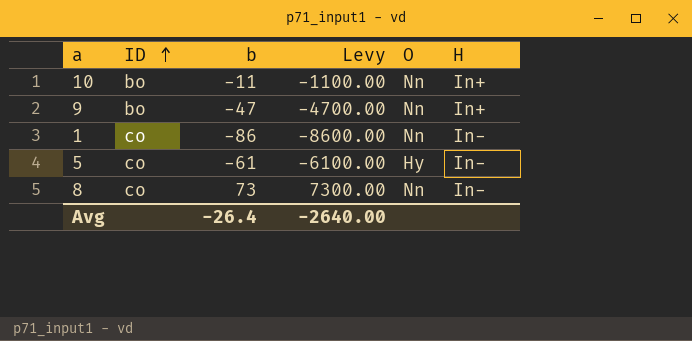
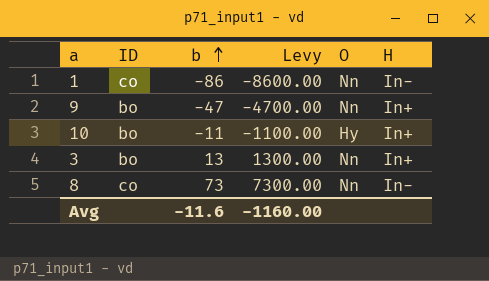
row order: ID ascending -> b ascending
row 5: co | -61 | -6100.00 | Hy | In- -> none
10 | O: Nn -> Hy
row 3: none -> bo | 13 | 1300.00 | Nn | In+
Avg | b: -26.4 -> -11.6
Avg | Levy: -2640.00 -> -1160.00

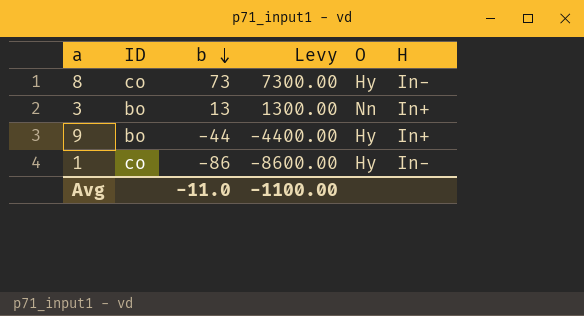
row order: b ascending -> b descending
row 10: bo | -11 | -1100.00 | Hy | In+ -> none
8 | O: Nn -> Hy
9 | b: -47 -> -44
9 | Levy: -4700.00 -> -4400.00
9 | O: Nn -> Hy
1 | O: Nn -> Hy
Avg | b: -11.6 -> -11.0
Avg | Levy: -1160.00 -> -1100.00

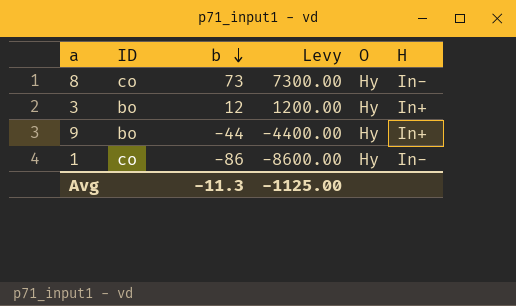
3 | b: 13 -> 12
3 | Levy: 1300.00 -> 1200.00
3 | O: Nn -> Hy
Avg | b: -11.0 -> -11.3
Avg | Levy: -1100.00 -> -1125.00

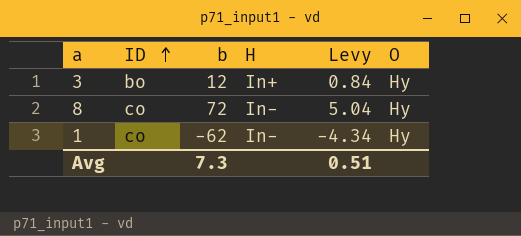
row order: b descending -> ID ascending
column H | position: 6 -> 4
column Levy | formula: [b] * 100 -> [b] * 0.07
row 9: bo | -44 | -4400.00 | Hy | In+ -> none
8 | b: 73 -> 72
1 | b: -86 -> -62
Avg | b: -11.3 -> 7.3
Avg | Levy: -1125.00 -> 0.51

